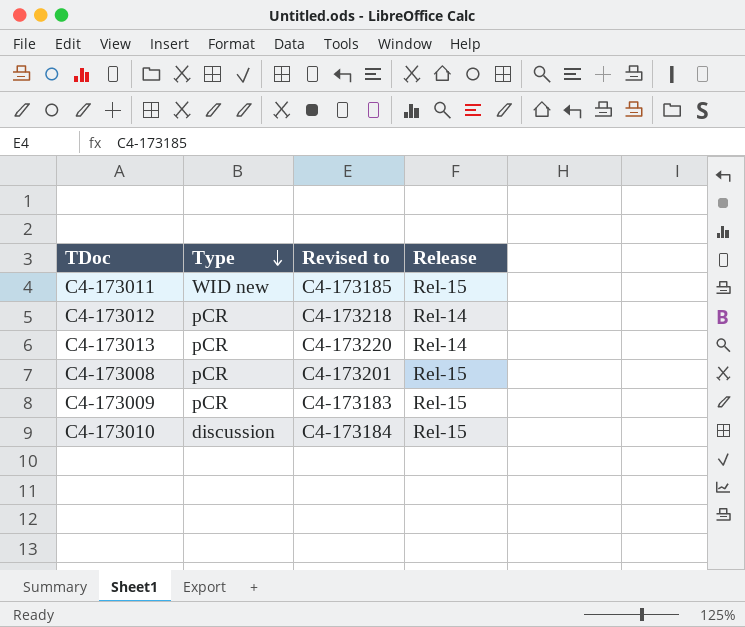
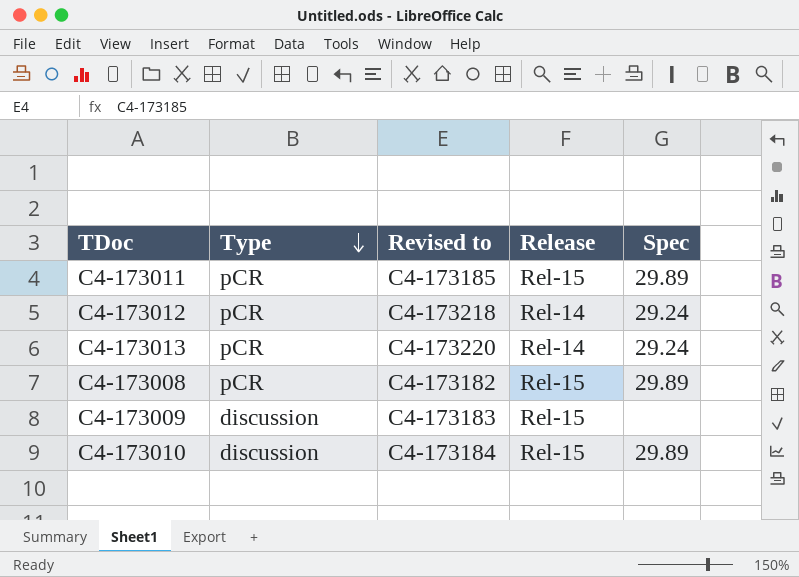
column Spec | position: none -> 5
C4-173011 | Type: WID new -> pCR
C4-173008 | Revised to: C4-173201 -> C4-173182
C4-173009 | Type: pCR -> discussion

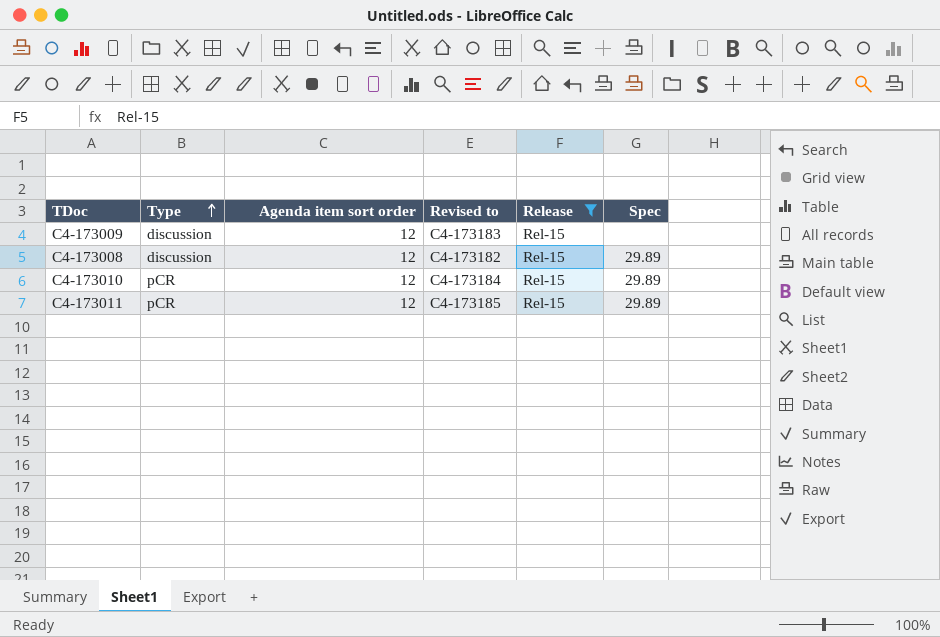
filter: none -> Release = Rel-15
row order: Type descending -> Type ascending
column Agenda item sort order | position: none -> 3
C4-173008 | Type: pCR -> discussion
C4-173010 | Type: discussion -> pCR

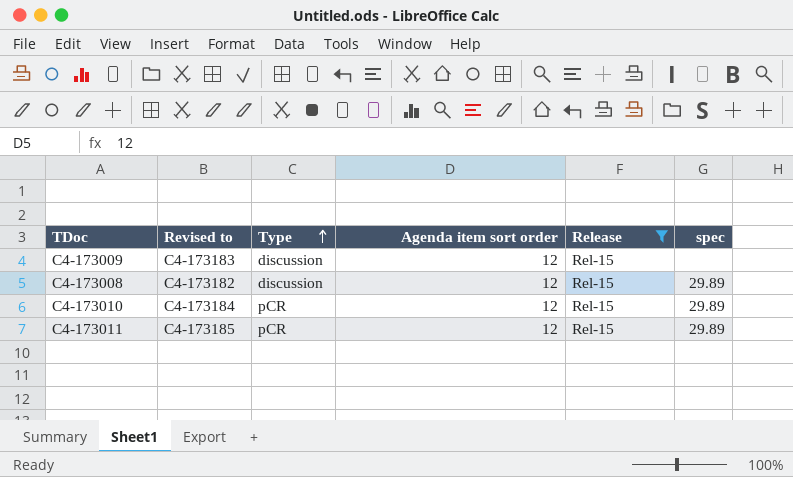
column Revised to | position: 4 -> 2
column name: Spec -> spec

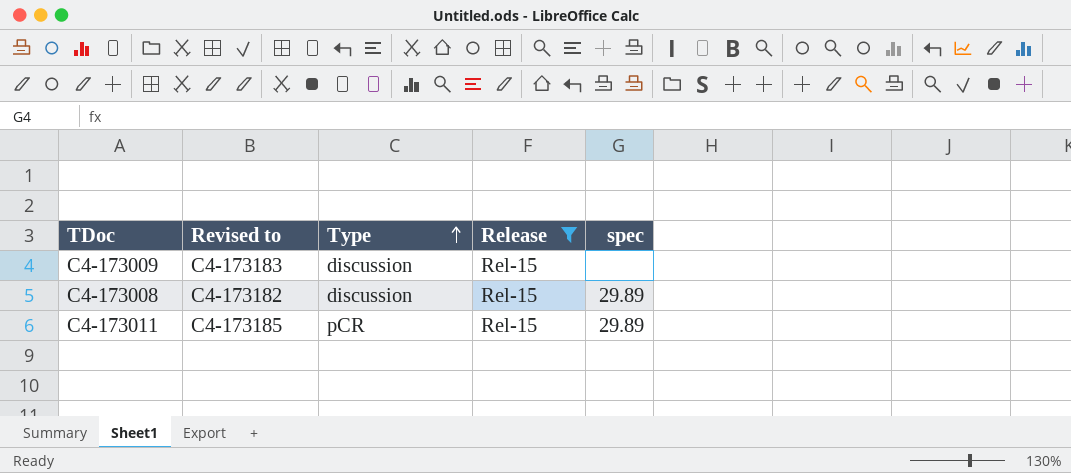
column Agenda item sort order | position: 4 -> none
row C4-173010: C4-173184 | pCR | 12 | Rel-15 | 29.89 -> none

